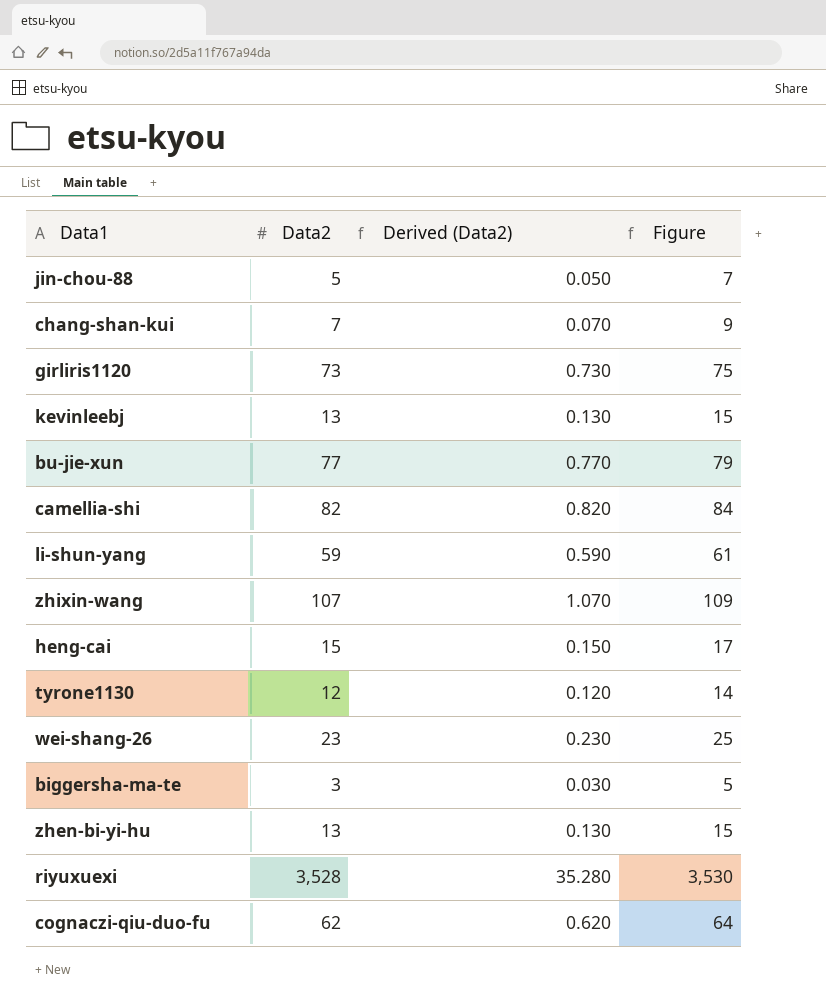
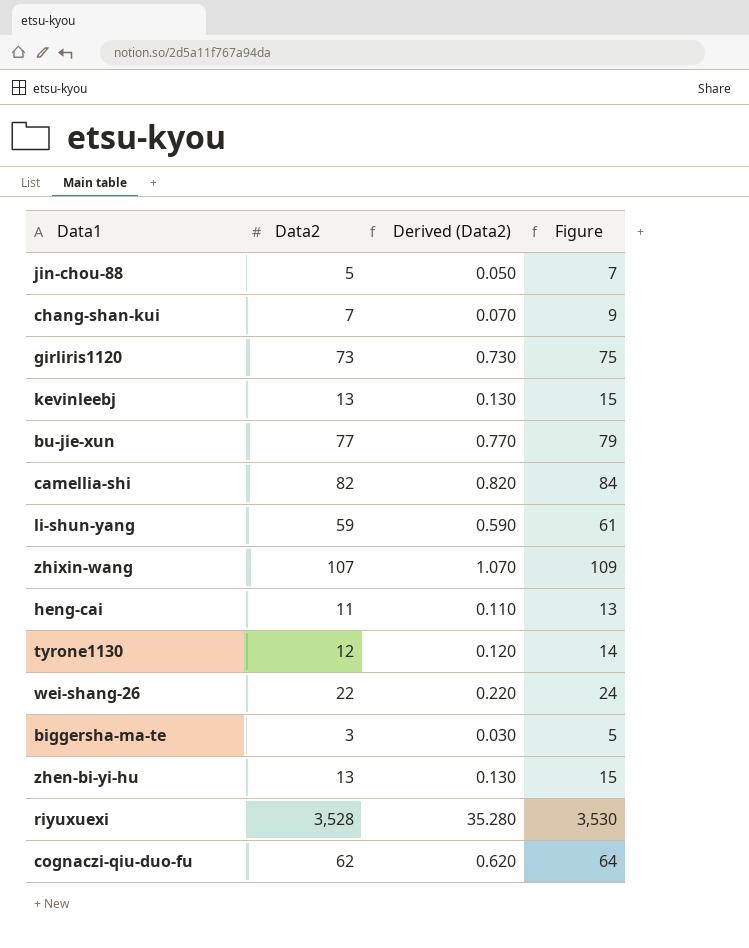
heng-cai | Data2: 15 -> 11
heng-cai | Derived (Data2): 0.150 -> 0.110
heng-cai | Figure: 17 -> 13
wei-shang-26 | Data2: 23 -> 22
wei-shang-26 | Derived (Data2): 0.230 -> 0.220
wei-shang-26 | Figure: 25 -> 24

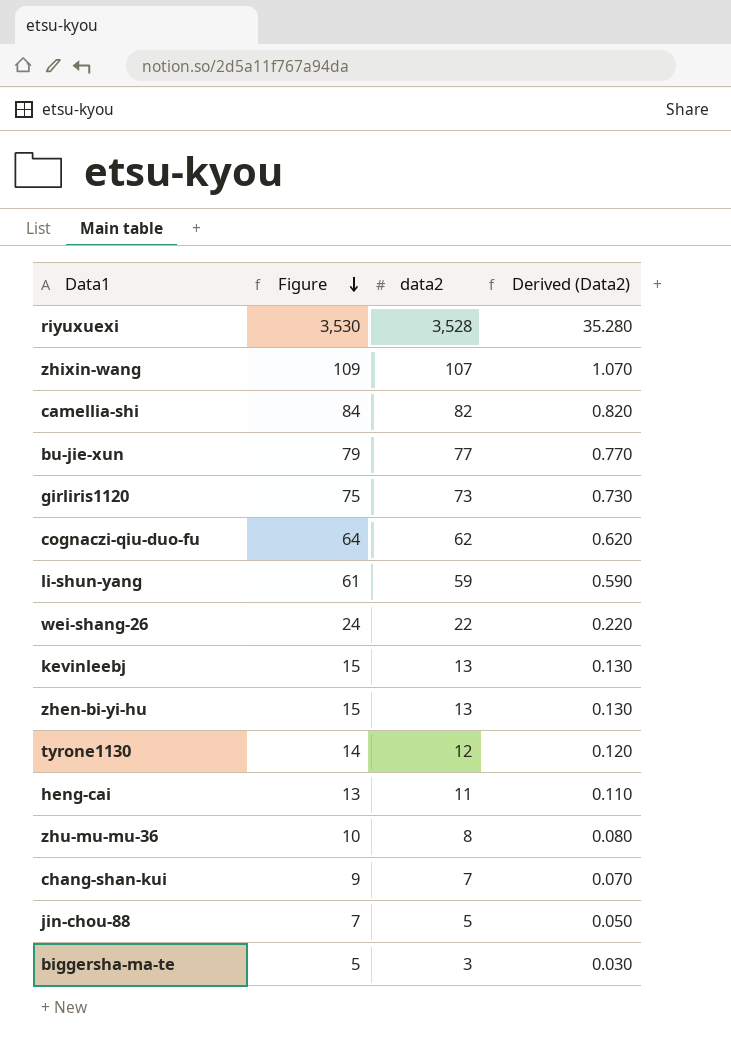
row order: none -> Figure descending
column Figure | position: 4 -> 2
column name: Data2 -> data2
row zhu-mu-mu-36: none -> 10 | 8 | 0.080

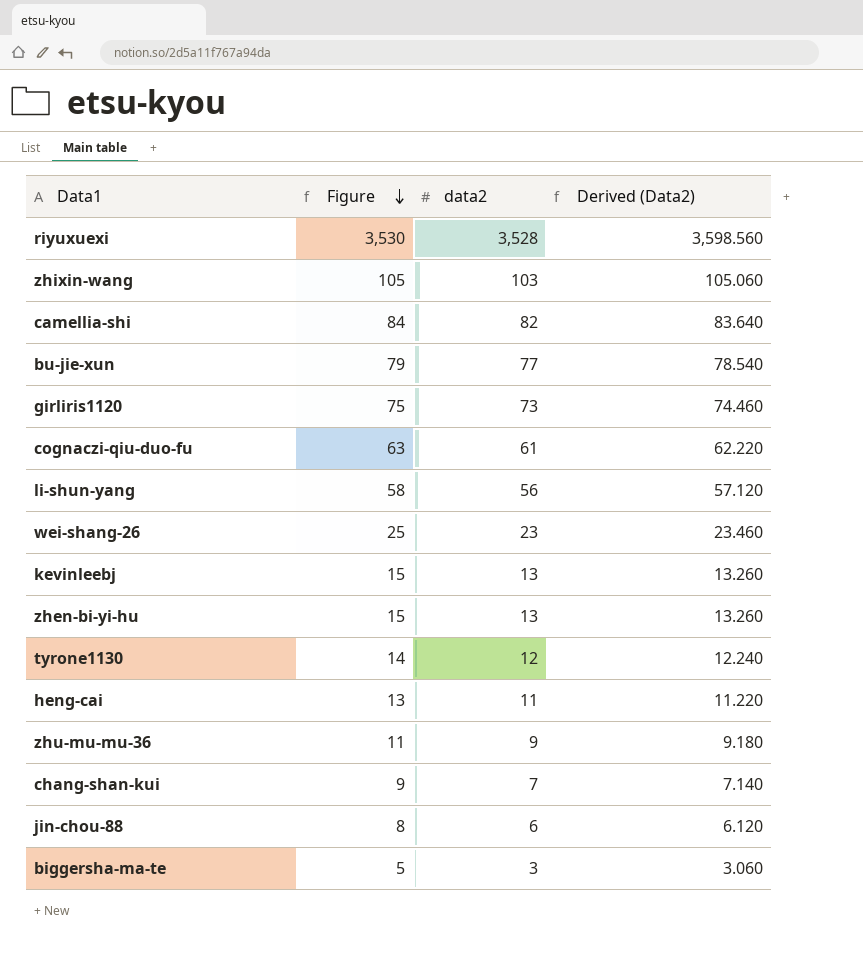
column Derived (Data2) | formula: [data2] * 0.01 -> [data2] * 1.02
zhixin-wang | Figure: 109 -> 105
zhixin-wang | data2: 107 -> 103
cognaczi-qiu-duo-fu | Figure: 64 -> 63
cognaczi-qiu-duo-fu | data2: 62 -> 61
li-shun-yang | Figure: 61 -> 58
li-shun-yang | data2: 59 -> 56
wei-shang-26 | Figure: 24 -> 25
wei-shang-26 | data2: 22 -> 23
zhu-mu-mu-36 | Figure: 10 -> 11
zhu-mu-mu-36 | data2: 8 -> 9
jin-chou-88 | Figure: 7 -> 8
jin-chou-88 | data2: 5 -> 6

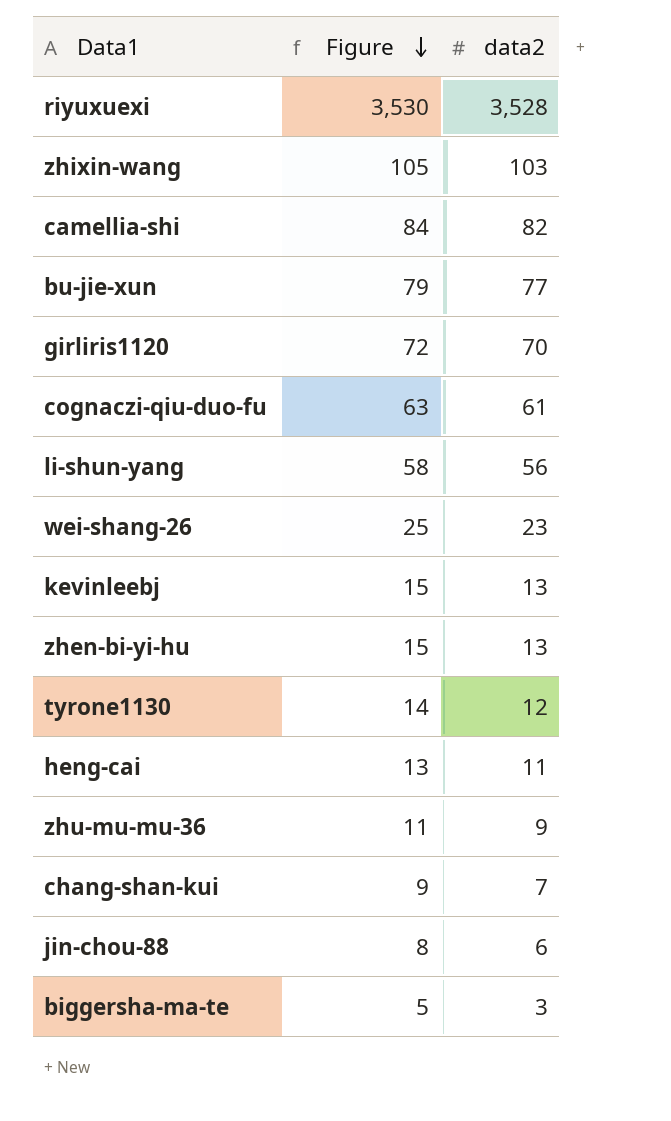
column Derived (Data2) | formula: [data2] * 1.02 -> none
girliris1120 | Figure: 75 -> 72
girliris1120 | data2: 73 -> 70

